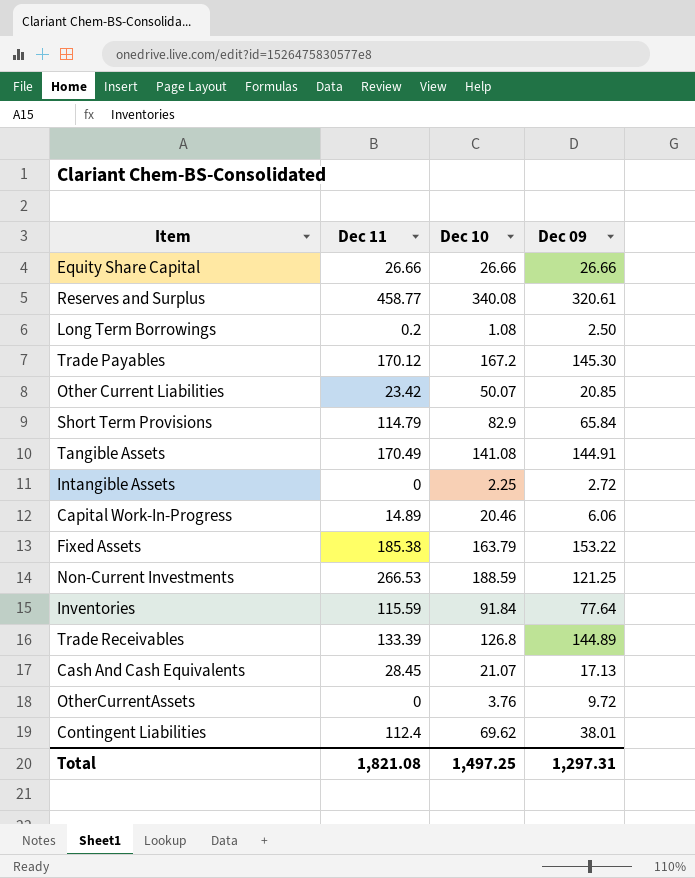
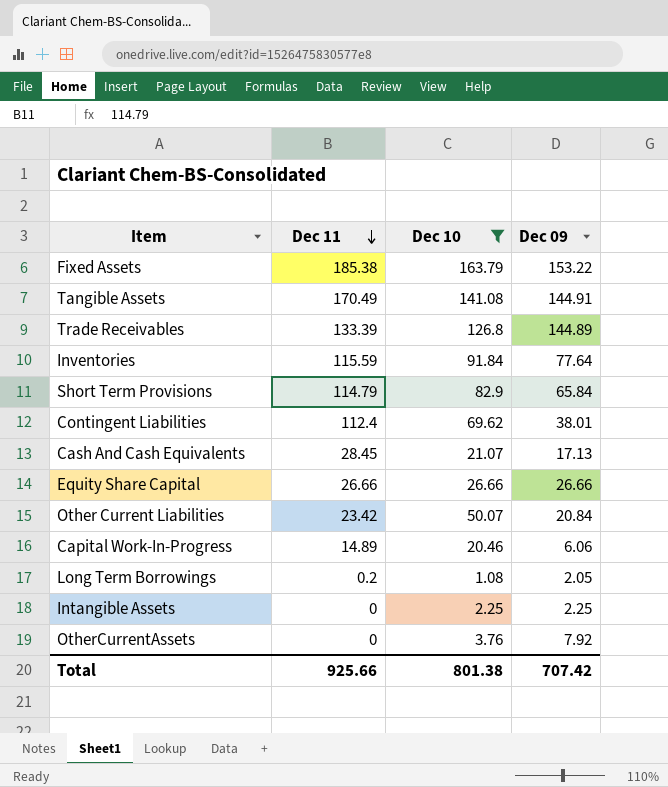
filter: none -> Dec 10 <= 163.79
row order: none -> Dec 11 descending
Other Current Liabilities | Dec 09: 20.85 -> 20.84
Long Term Borrowings | Dec 09: 2.50 -> 2.05
Intangible Assets | Dec 09: 2.72 -> 2.25
OtherCurrentAssets | Dec 09: 9.72 -> 7.92
Total | Dec 11: 1,821.08 -> 925.66
Total | Dec 10: 1,497.25 -> 801.38
Total | Dec 09: 1,297.31 -> 707.42

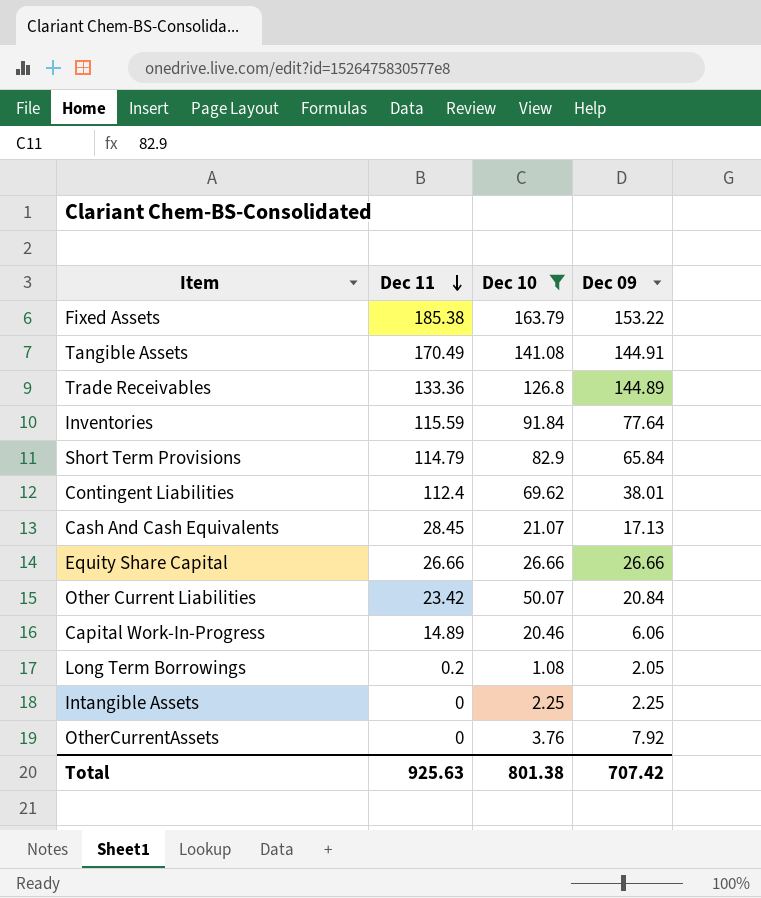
Trade Receivables | Dec 11: 133.39 -> 133.36
Total | Dec 11: 925.66 -> 925.63

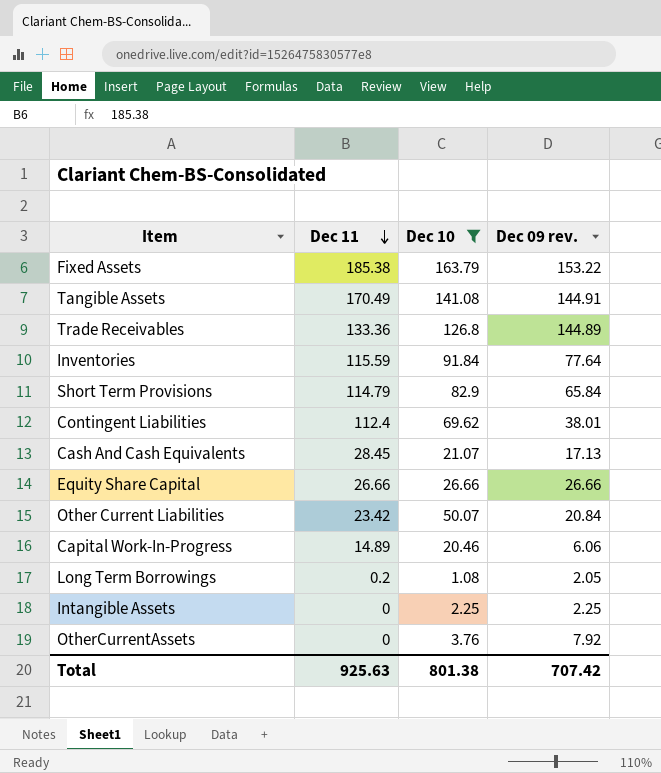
column name: Dec 09 -> Dec 09 rev.

